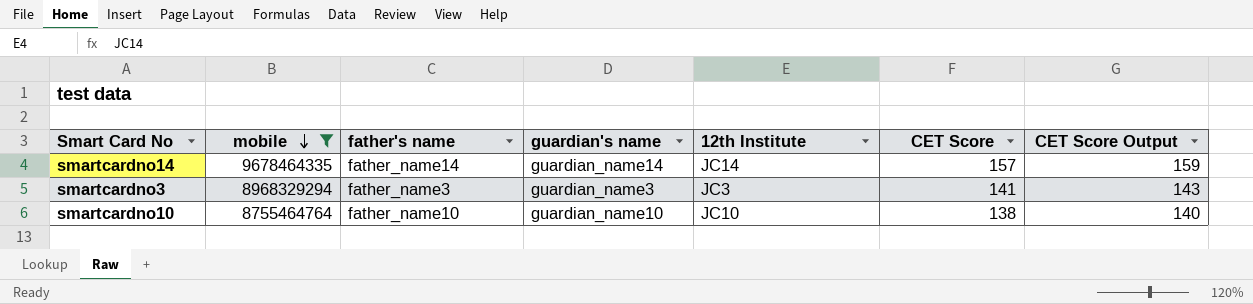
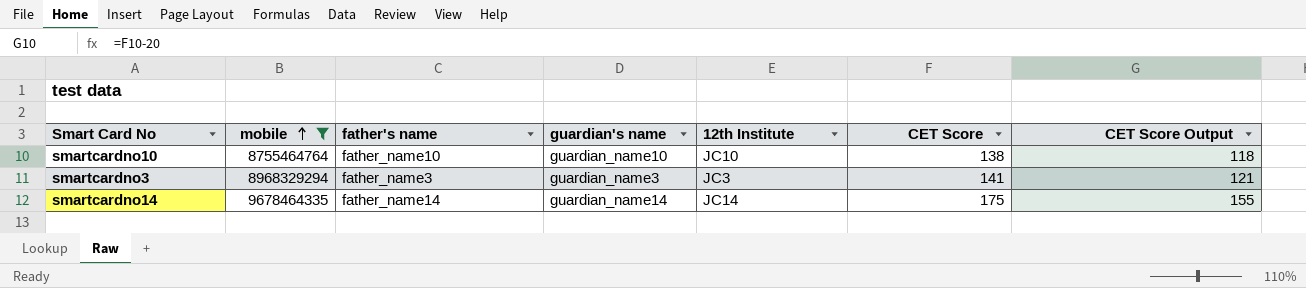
row order: mobile descending -> mobile ascending
column CET Score Output | formula: [CET Score] + 2 -> [CET Score] - 20
smartcardno14 | CET Score: 157 -> 175

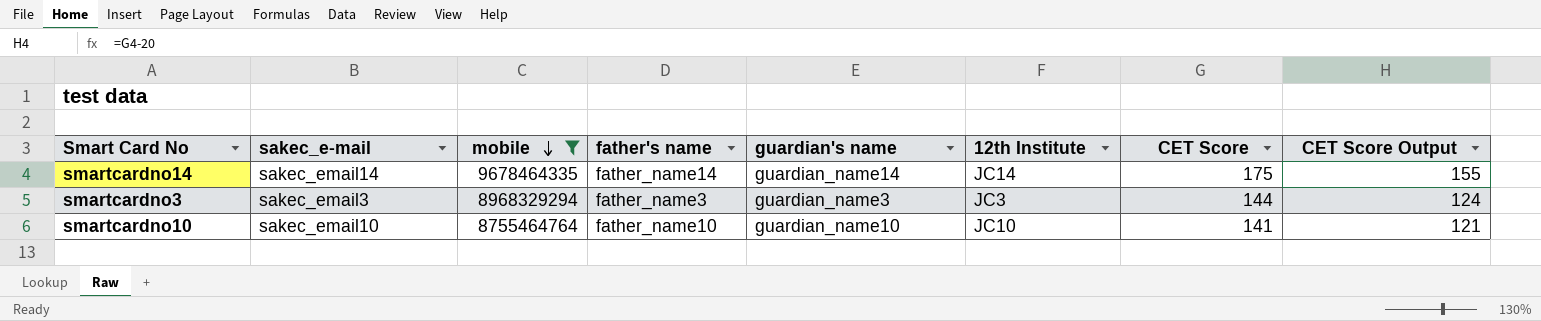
row order: mobile ascending -> mobile descending
column sakec_e-mail | position: none -> 2
smartcardno3 | CET Score: 141 -> 144
smartcardno3 | CET Score Output: 121 -> 124
smartcardno10 | CET Score: 138 -> 141
smartcardno10 | CET Score Output: 118 -> 121

